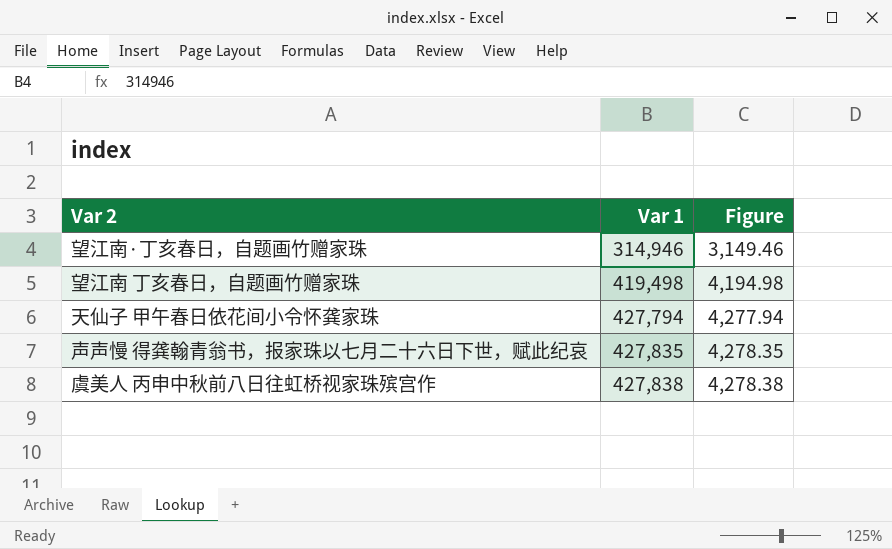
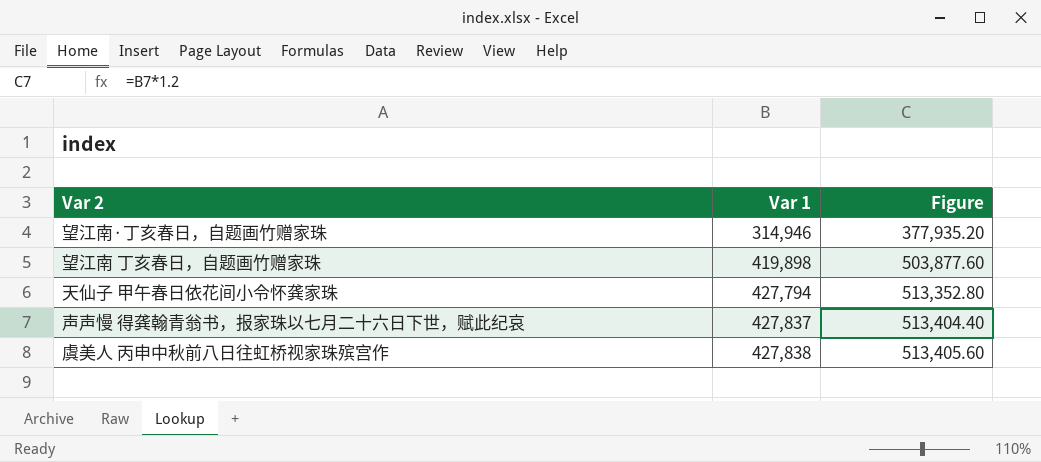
column Figure | formula: [Var 1] * 0.01 -> [Var 1] * 1.2
望江南 丁亥春日，自题画竹赠家珠 | Var 1: 419,498 -> 419,898
声声慢 得龚翰青翁书，报家珠以七月二十六日下世，赋此纪哀 | Var 1: 427,835 -> 427,837

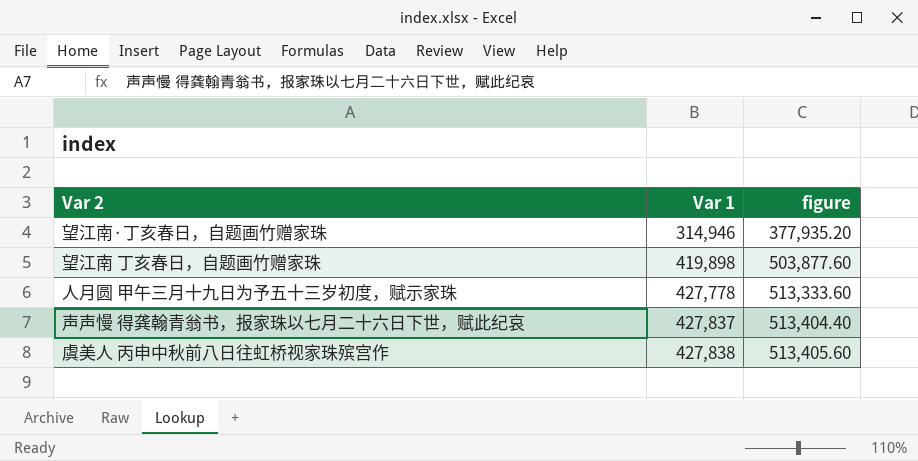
column name: Figure -> figure
row 天仙子 甲午春日依花间小令怀龚家珠: 427,794 | 513,352.80 -> none
row 人月圆 甲午三月十九日为予五十三岁初度，赋示家珠: none -> 427,778 | 513,333.60

